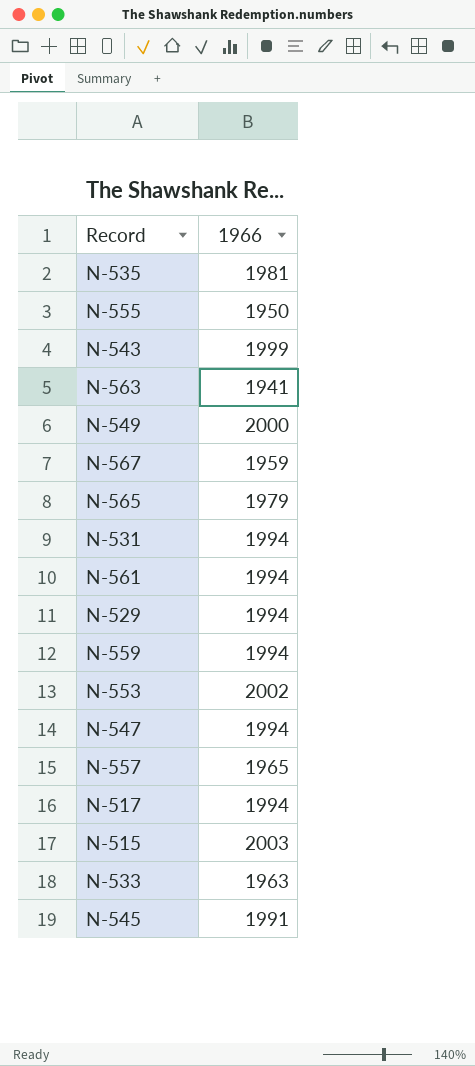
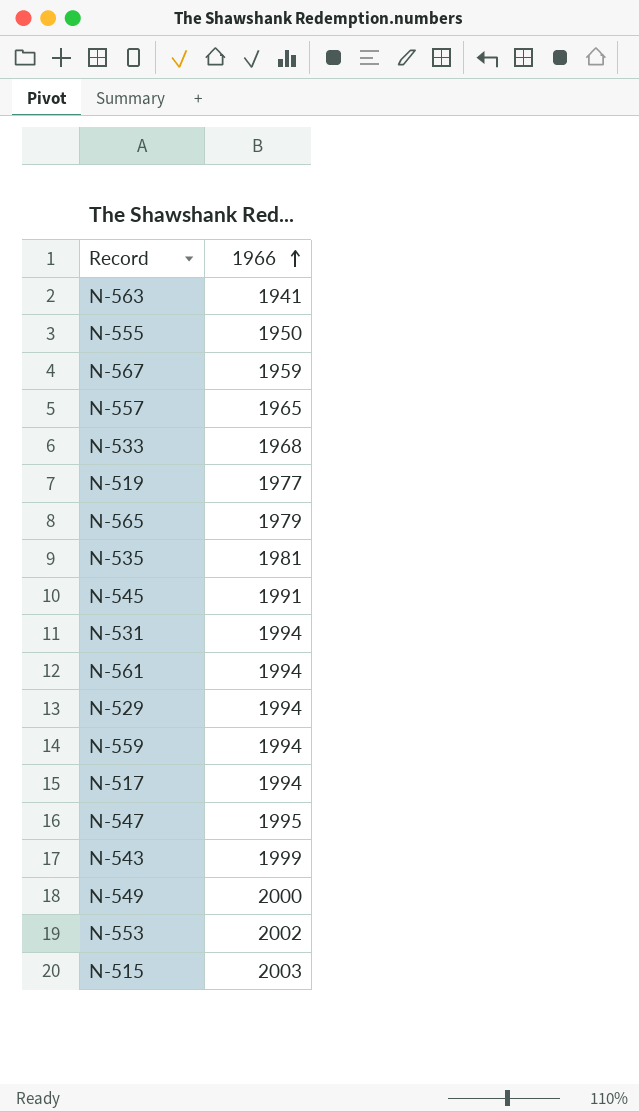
row order: none -> 1966 ascending
N-533 | 1966: 1963 -> 1968
row N-519: none -> 1977
N-547 | 1966: 1994 -> 1995

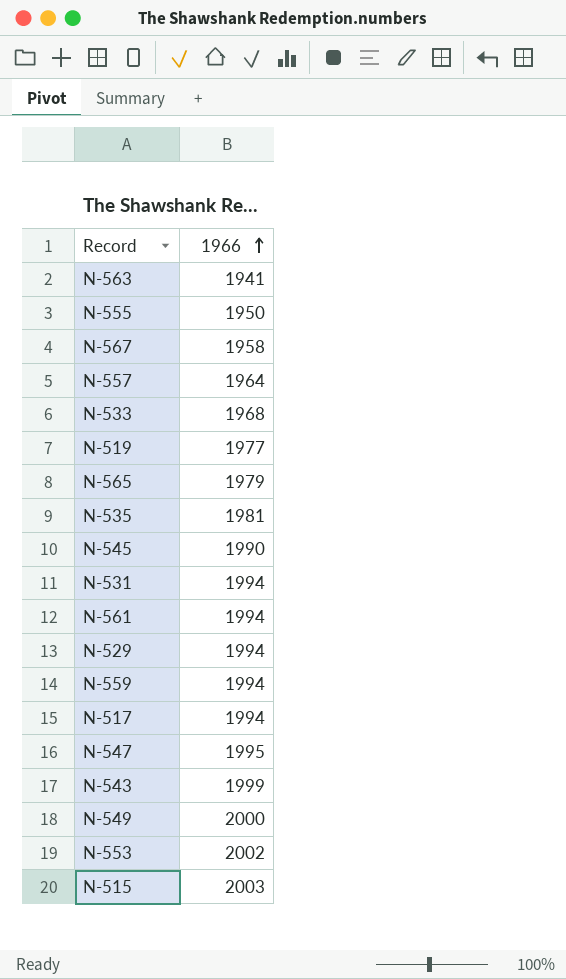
N-567 | 1966: 1959 -> 1958
N-557 | 1966: 1965 -> 1964
N-545 | 1966: 1991 -> 1990

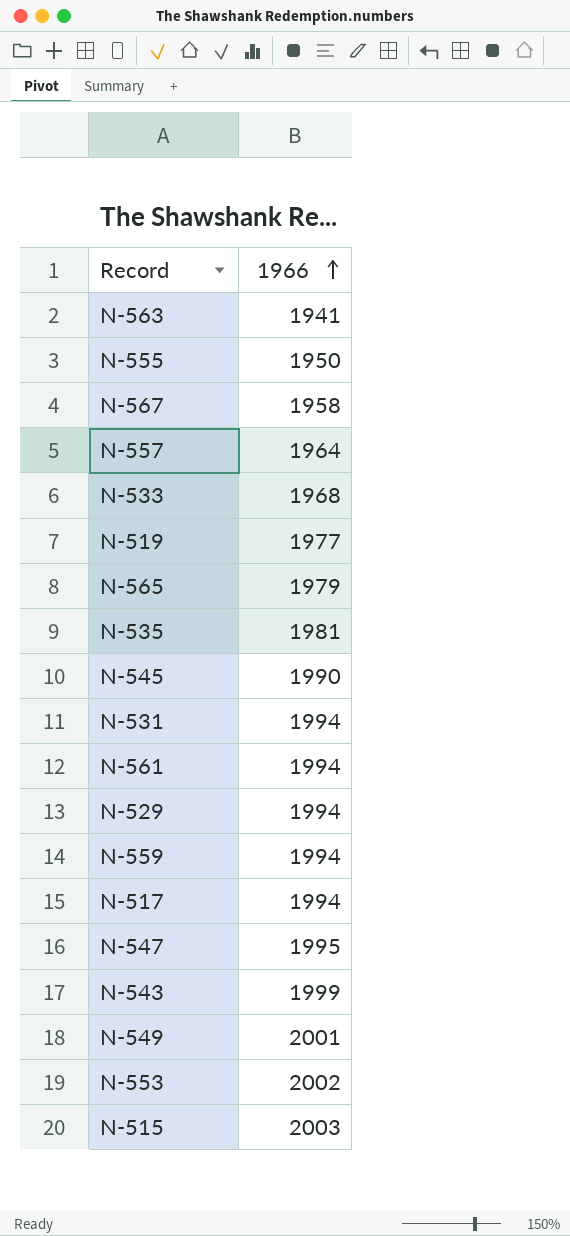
N-549 | 1966: 2000 -> 2001

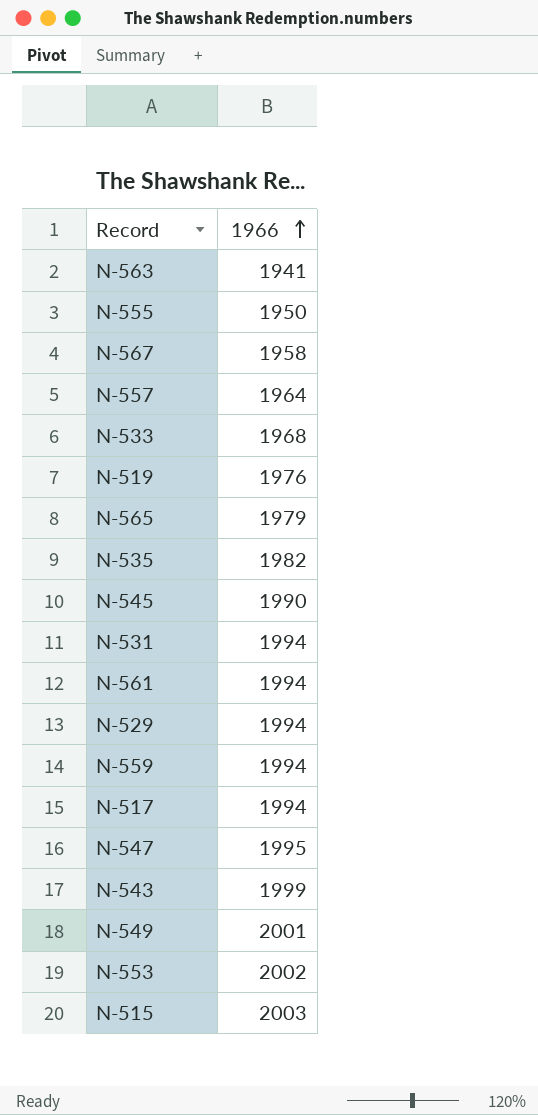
N-519 | 1966: 1977 -> 1976
N-535 | 1966: 1981 -> 1982

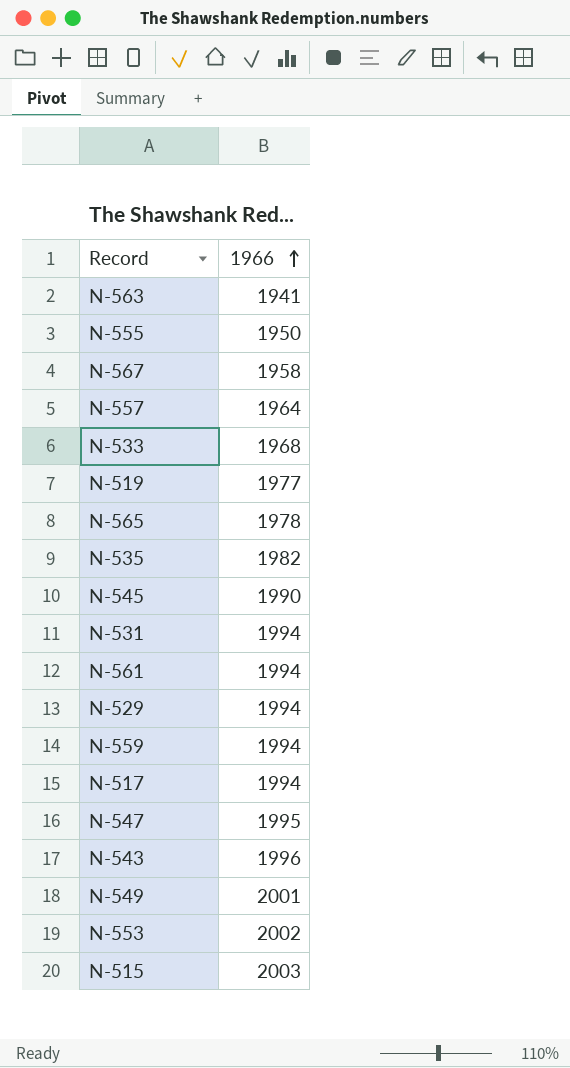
N-519 | 1966: 1976 -> 1977
N-565 | 1966: 1979 -> 1978
N-543 | 1966: 1999 -> 1996

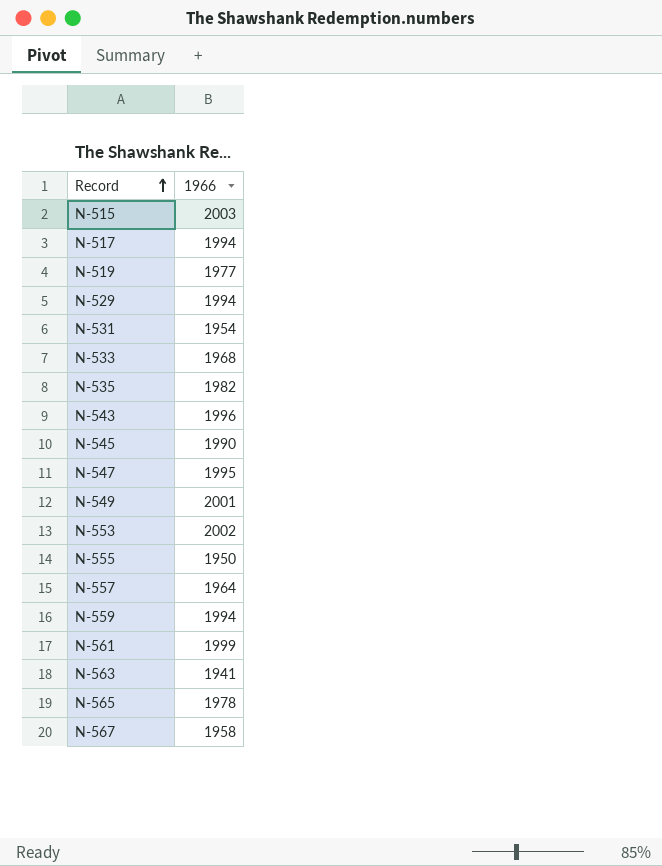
row order: 1966 ascending -> Record ascending
N-531 | 1966: 1994 -> 1954
N-561 | 1966: 1994 -> 1999

